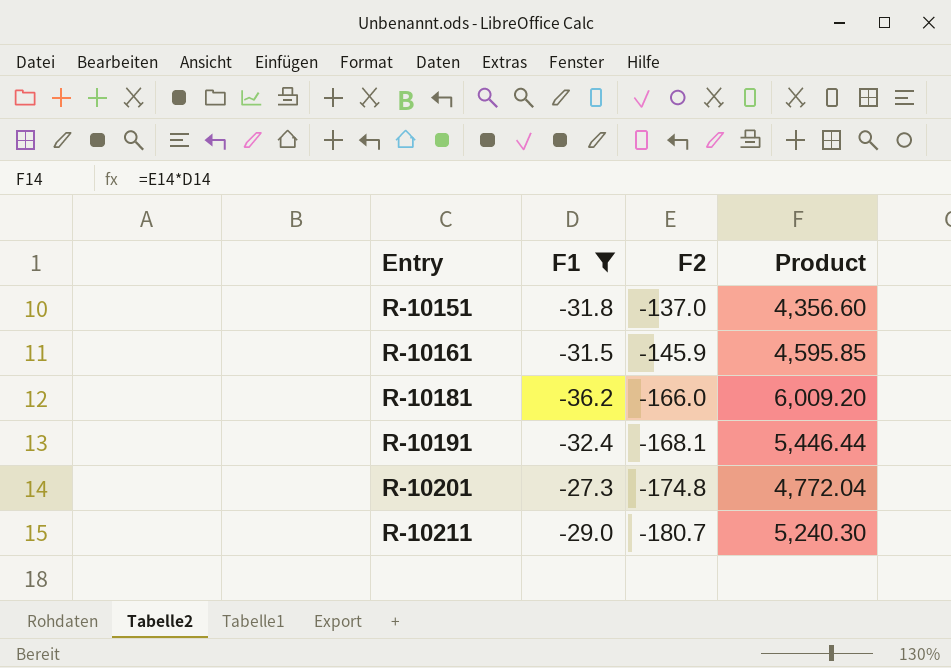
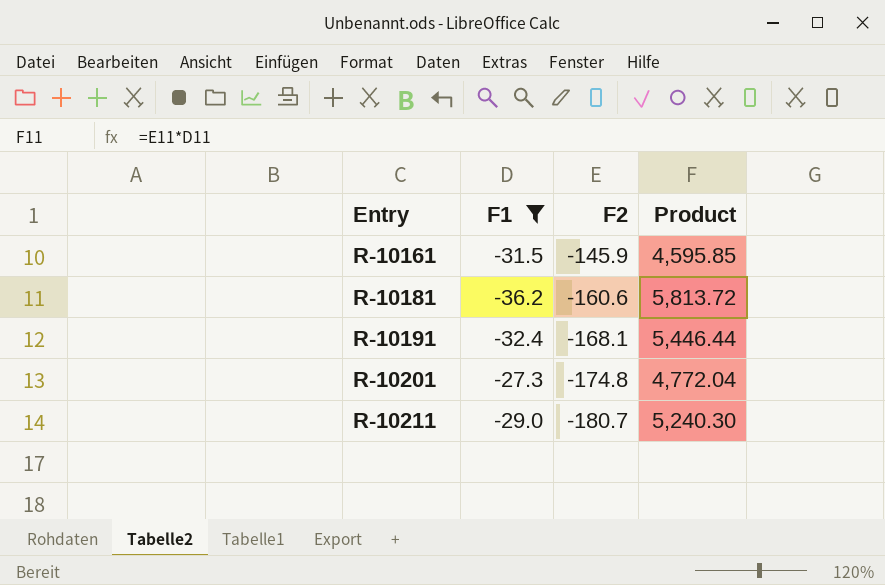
row R-10151: -31.8 | -137.0 | 4,356.60 -> none
R-10181 | F2: -166.0 -> -160.6
R-10181 | Product: 6,009.20 -> 5,813.72

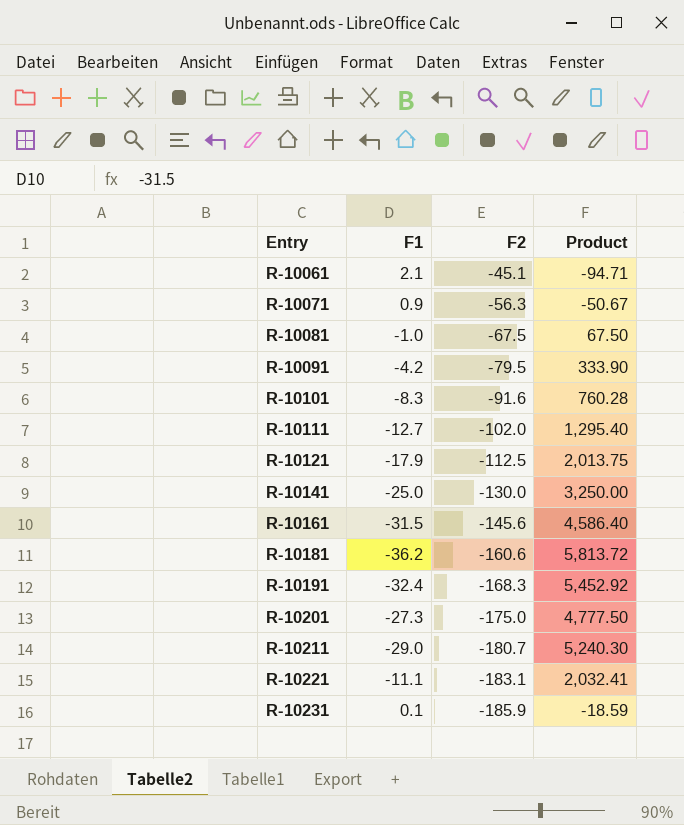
filter: F1 <= -27.3 -> none
R-10161 | F2: -145.9 -> -145.6
R-10161 | Product: 4,595.85 -> 4,586.40
R-10191 | F2: -168.1 -> -168.3
R-10191 | Product: 5,446.44 -> 5,452.92
R-10201 | F2: -174.8 -> -175.0
R-10201 | Product: 4,772.04 -> 4,777.50

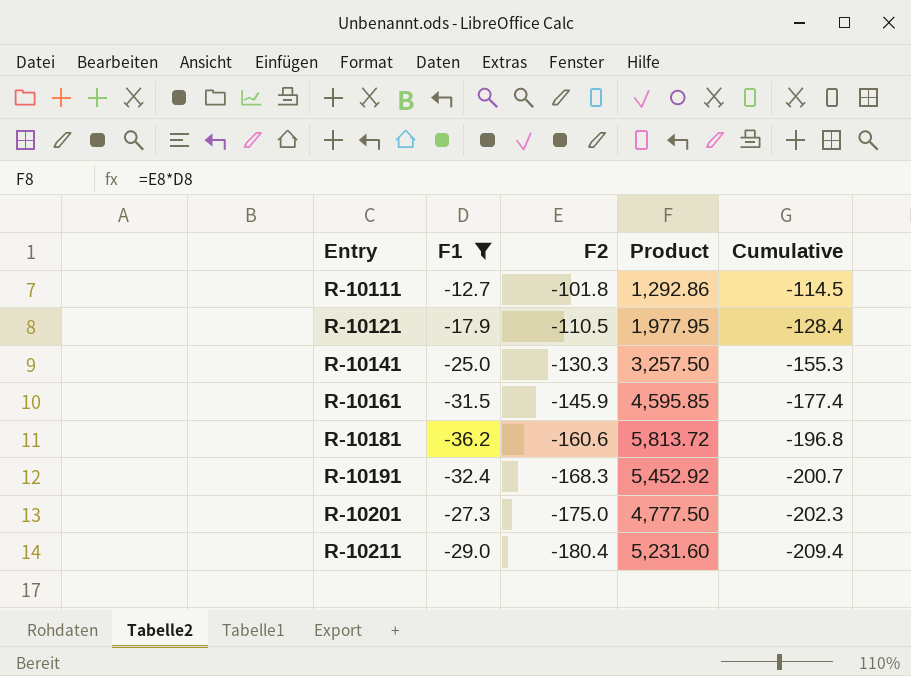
filter: none -> F1 <= -12.7
column Cumulative | formula: none -> [F1] + [F2]
R-10111 | F2: -102.0 -> -101.8
R-10111 | Product: 1,295.40 -> 1,292.86
R-10121 | F2: -112.5 -> -110.5
R-10121 | Product: 2,013.75 -> 1,977.95
R-10141 | F2: -130.0 -> -130.3
R-10141 | Product: 3,250.00 -> 3,257.50
R-10161 | F2: -145.6 -> -145.9
R-10161 | Product: 4,586.40 -> 4,595.85
R-10211 | F2: -180.7 -> -180.4
R-10211 | Product: 5,240.30 -> 5,231.60

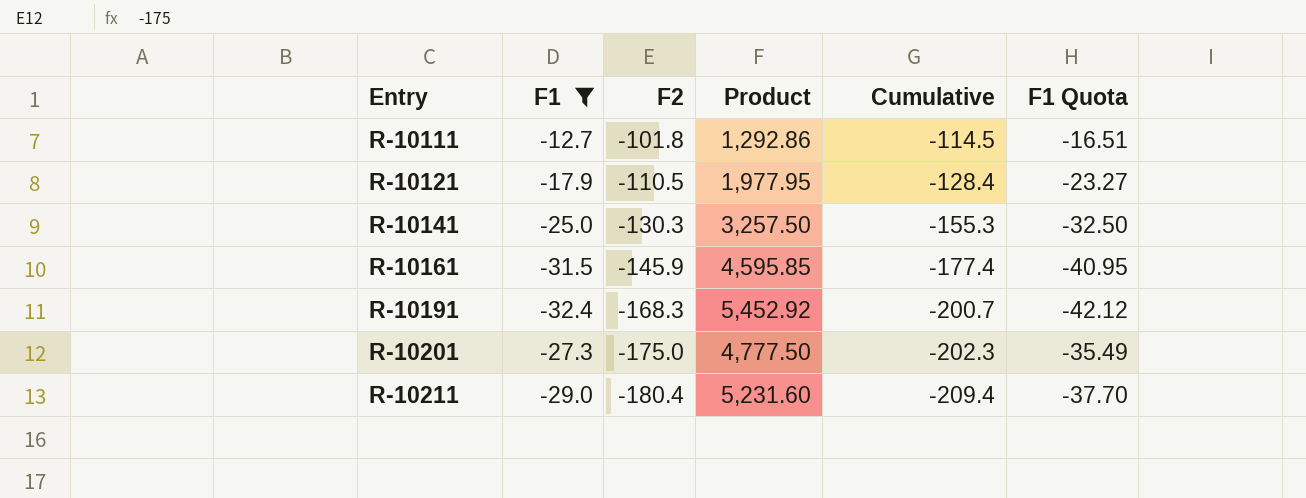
column F1 Quota | formula: none -> [F1] * 1.3
row R-10181: -36.2 | -160.6 | 5,813.72 | -196.8 -> none

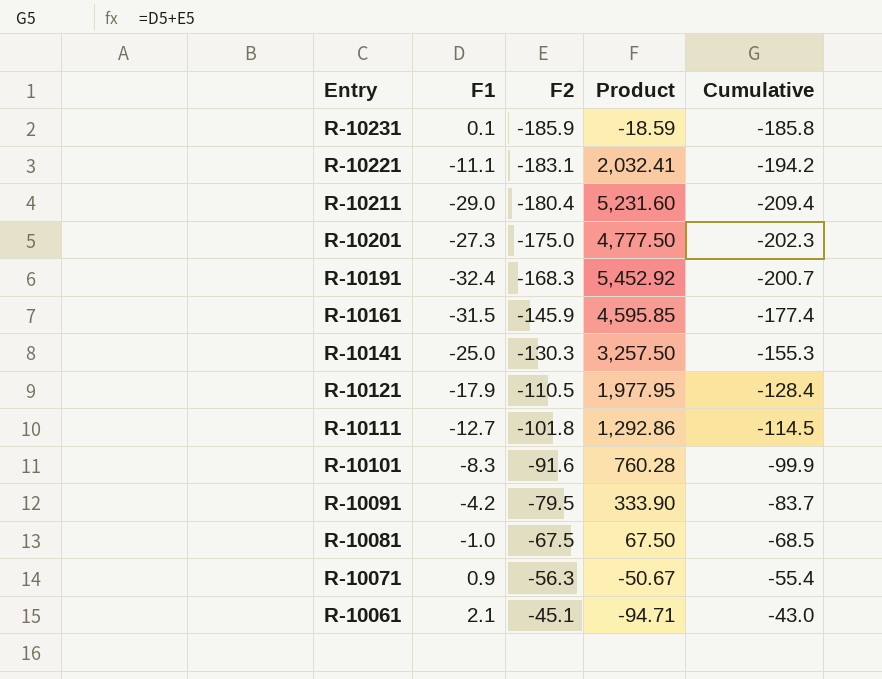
filter: F1 <= -12.7 -> none
row order: Entry ascending -> Entry descending
column F1 Quota | formula: [F1] * 1.3 -> none

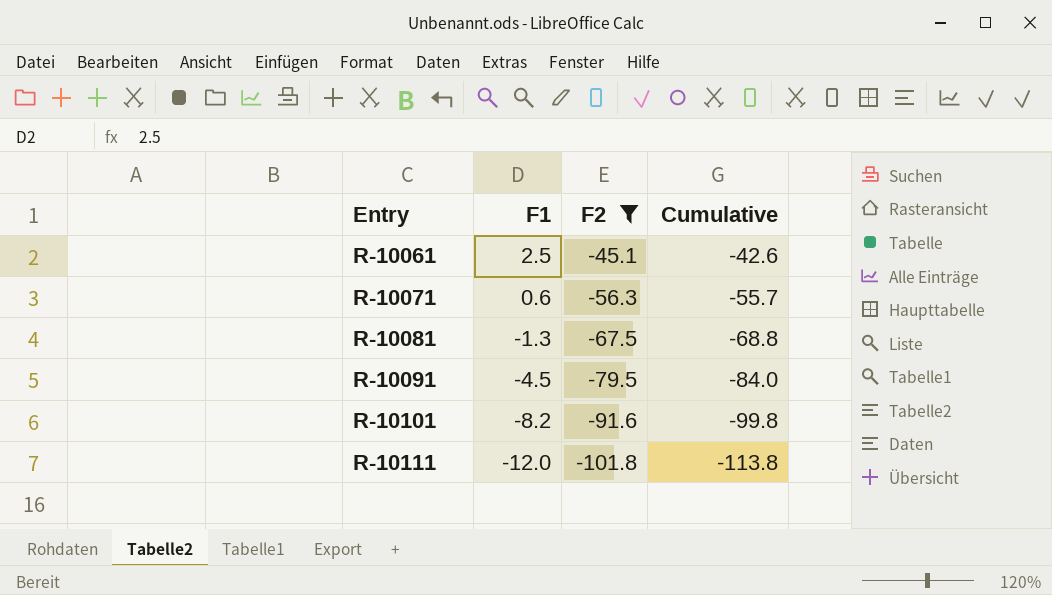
filter: none -> F2 >= -101.8
row order: Entry descending -> Entry ascending
column Product | formula: [F1] * [F2] -> none
R-10061 | F1: 2.1 -> 2.5
R-10061 | Cumulative: -43.0 -> -42.6
R-10071 | F1: 0.9 -> 0.6
R-10071 | Cumulative: -55.4 -> -55.7
R-10081 | F1: -1.0 -> -1.3
R-10081 | Cumulative: -68.5 -> -68.8
R-10091 | F1: -4.2 -> -4.5
R-10091 | Cumulative: -83.7 -> -84.0
R-10101 | F1: -8.3 -> -8.2
R-10101 | Cumulative: -99.9 -> -99.8
R-10111 | F1: -12.7 -> -12.0
R-10111 | Cumulative: -114.5 -> -113.8

